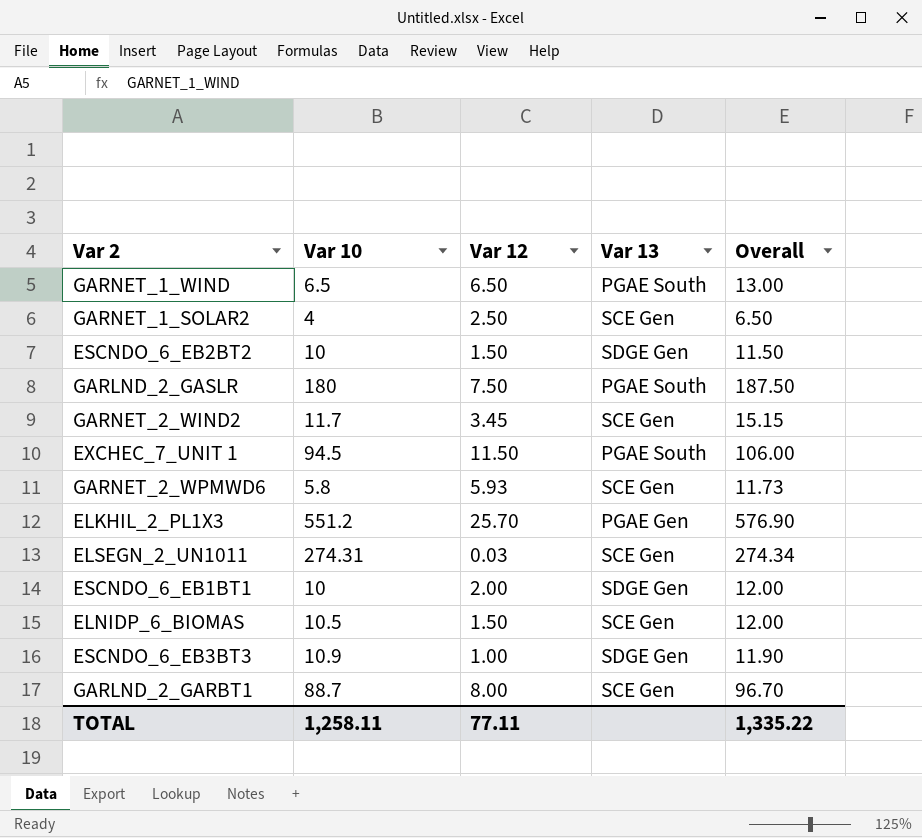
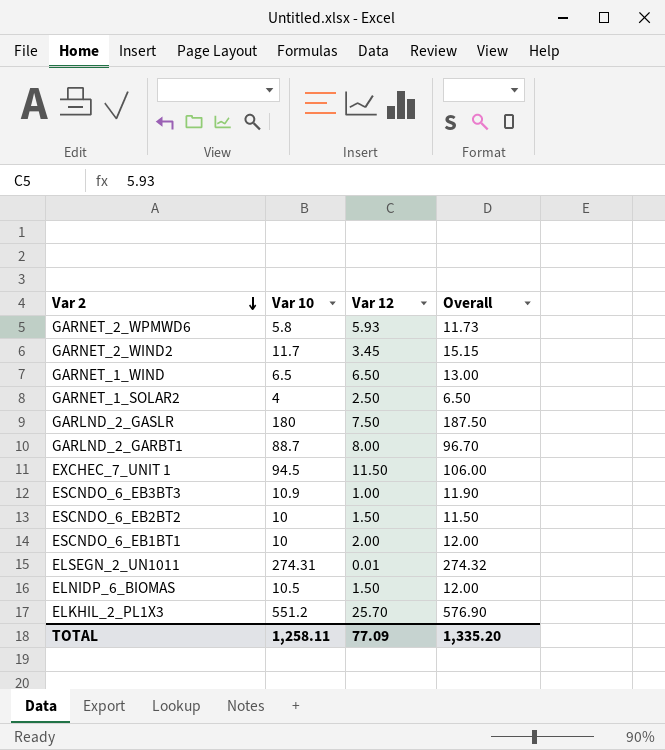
row order: none -> Var 2 descending
column Var 13 | position: 4 -> none
ELSEGN_2_UN1011 | Var 12: 0.03 -> 0.01
ELSEGN_2_UN1011 | Overall: 274.34 -> 274.32
TOTAL | Var 12: 77.11 -> 77.09
TOTAL | Overall: 1,335.22 -> 1,335.20

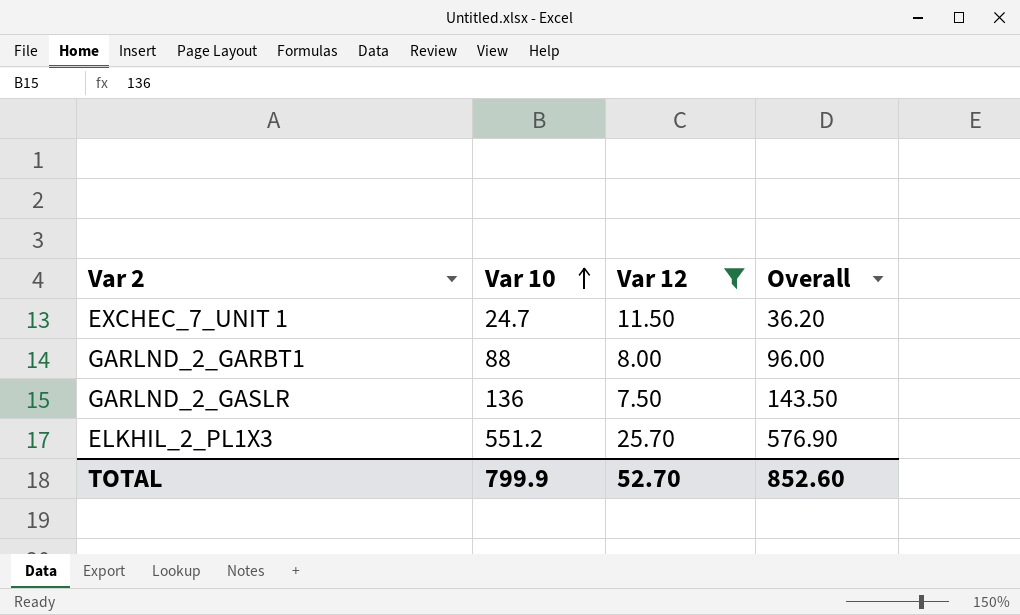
filter: none -> Var 12 >= 7.50
row order: Var 2 descending -> Var 10 ascending
EXCHEC_7_UNIT 1 | Var 10: 94.5 -> 24.7
EXCHEC_7_UNIT 1 | Overall: 106.00 -> 36.20
GARLND_2_GARBT1 | Var 10: 88.7 -> 88
GARLND_2_GARBT1 | Overall: 96.70 -> 96.00
GARLND_2_GASLR | Var 10: 180 -> 136
GARLND_2_GASLR | Overall: 187.50 -> 143.50
TOTAL | Var 10: 1,258.11 -> 799.9
TOTAL | Var 12: 77.09 -> 52.70
TOTAL | Overall: 1,335.20 -> 852.60

